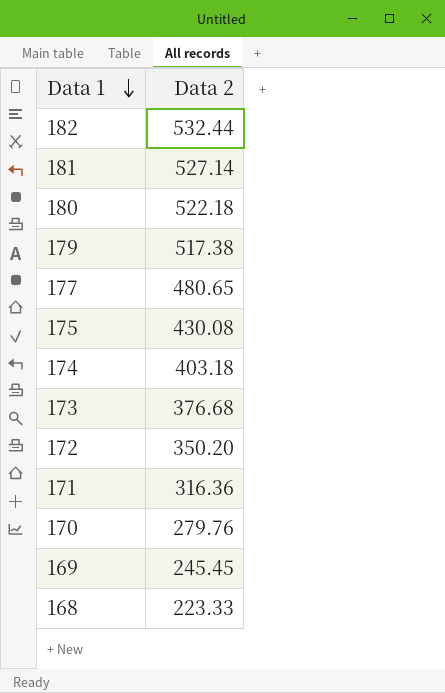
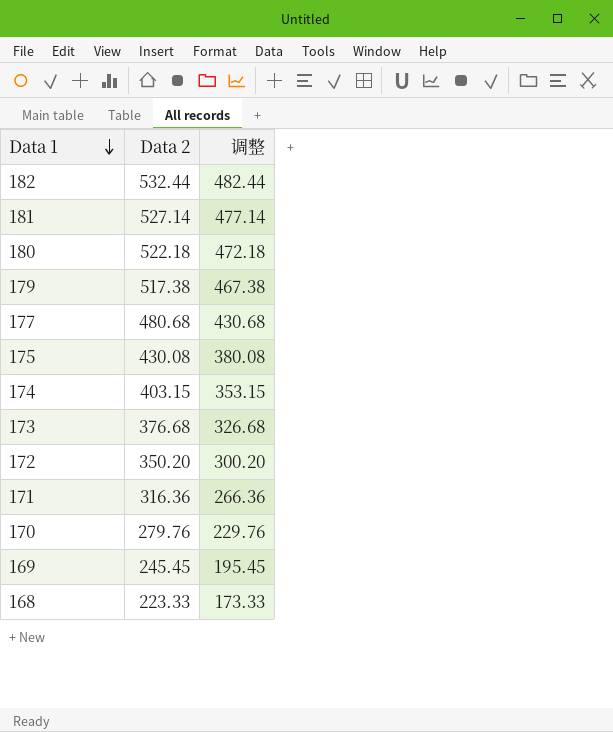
column 调整 | formula: none -> [Data 2] - 50
177 | Data 2: 480.65 -> 480.68
174 | Data 2: 403.18 -> 403.15

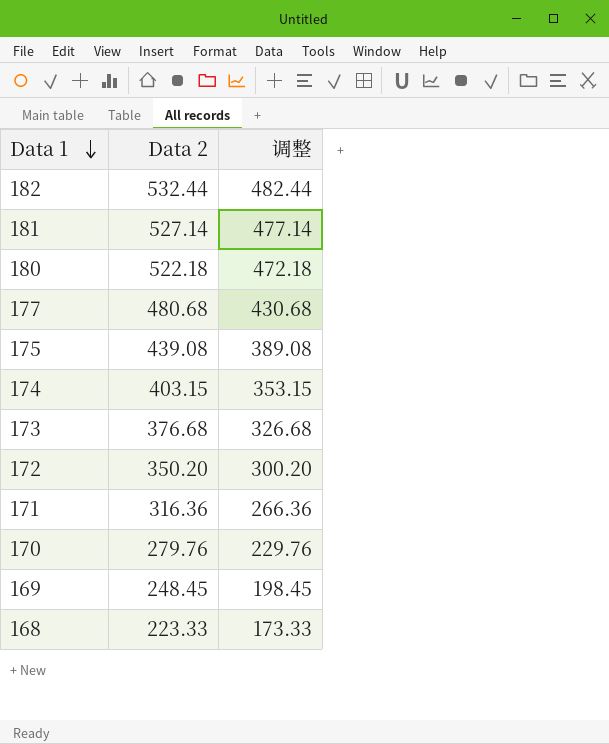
row 179: 517.38 | 467.38 -> none
175 | Data 2: 430.08 -> 439.08
175 | 调整: 380.08 -> 389.08
169 | Data 2: 245.45 -> 248.45
169 | 调整: 195.45 -> 198.45

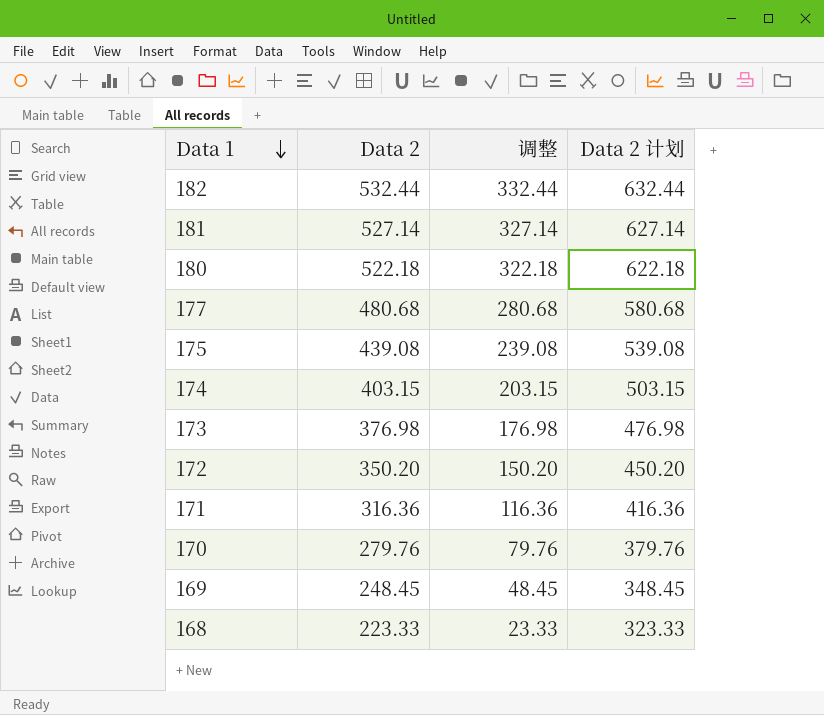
column 调整 | formula: [Data 2] - 50 -> [Data 2] - 200
column Data 2 计划 | formula: none -> [Data 2] + 100
173 | Data 2: 376.68 -> 376.98

